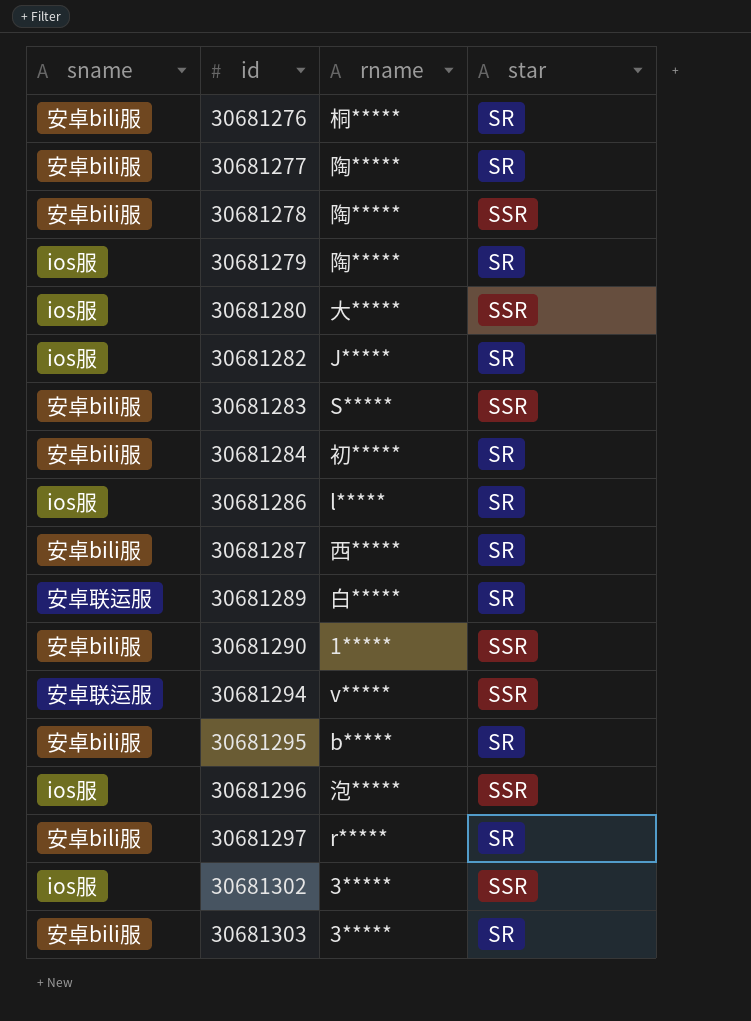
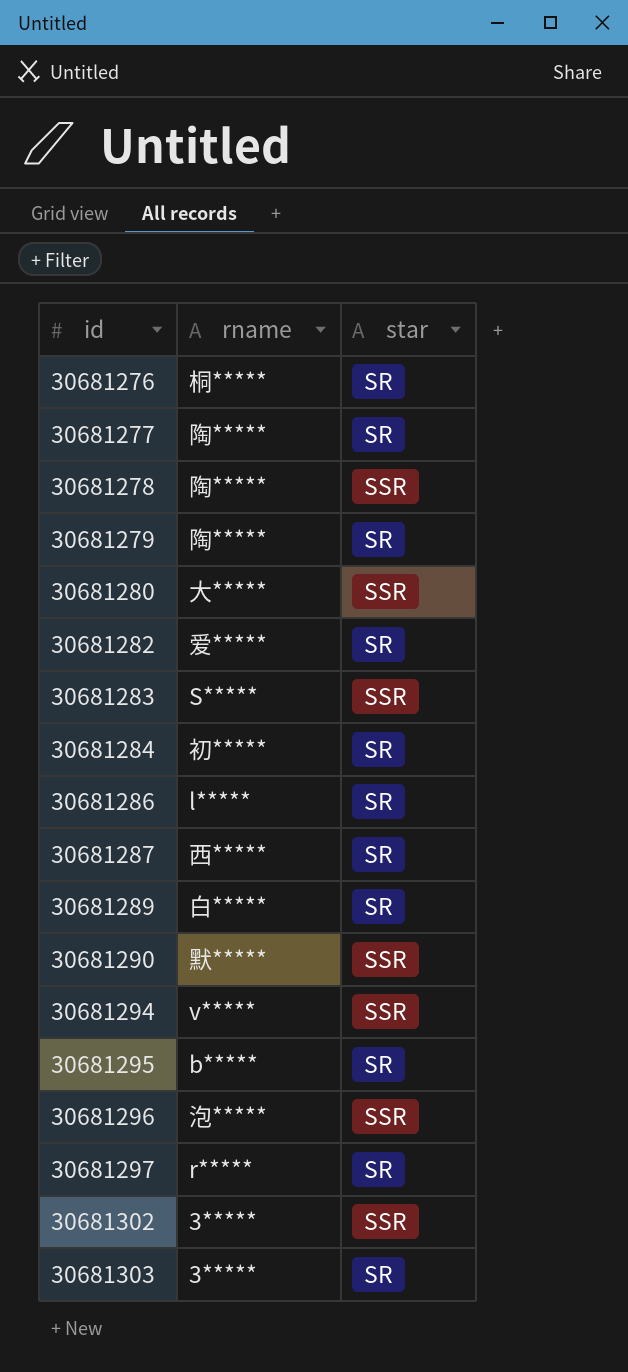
column sname | position: 1 -> none
30681282 | rname: J***** -> 爱*****
30681290 | rname: 1***** -> 默*****

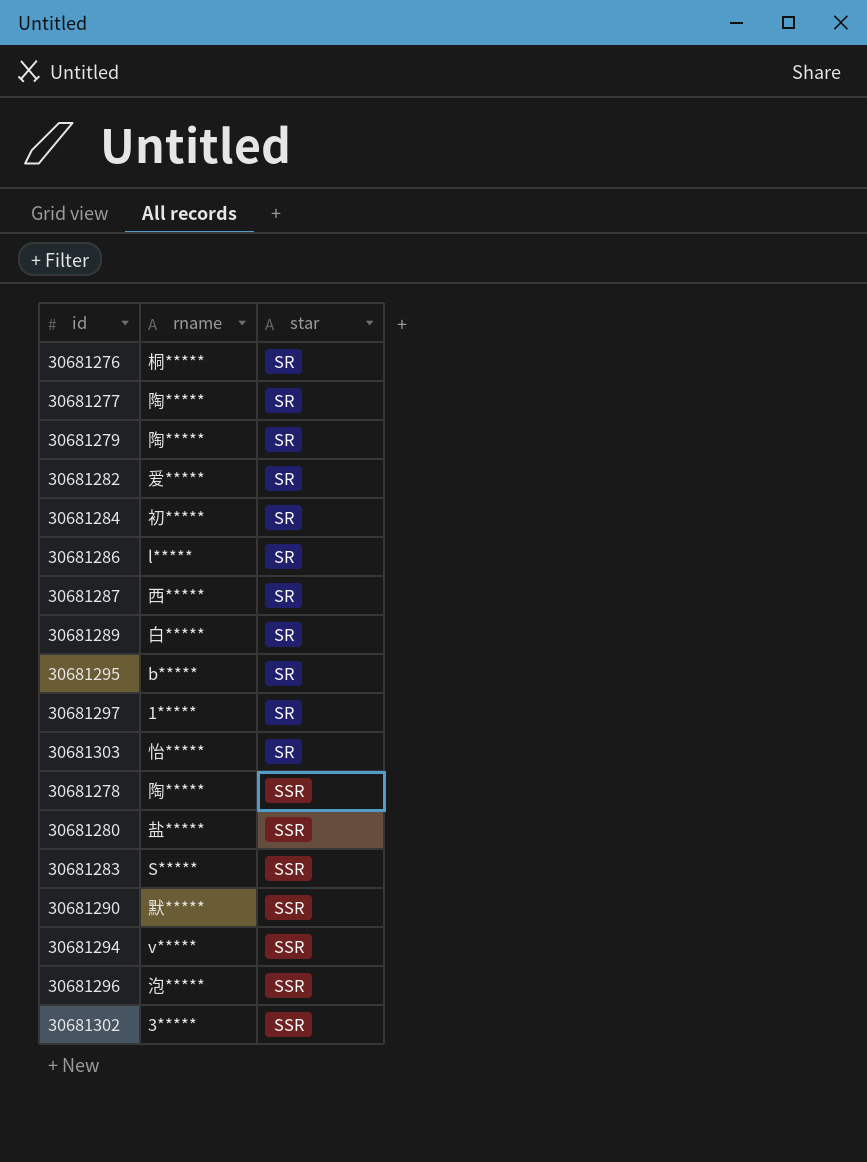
row order: id ascending -> star ascending
30681297 | rname: r***** -> 1*****
30681303 | rname: 3***** -> 怡*****
30681280 | rname: 大***** -> 盐*****

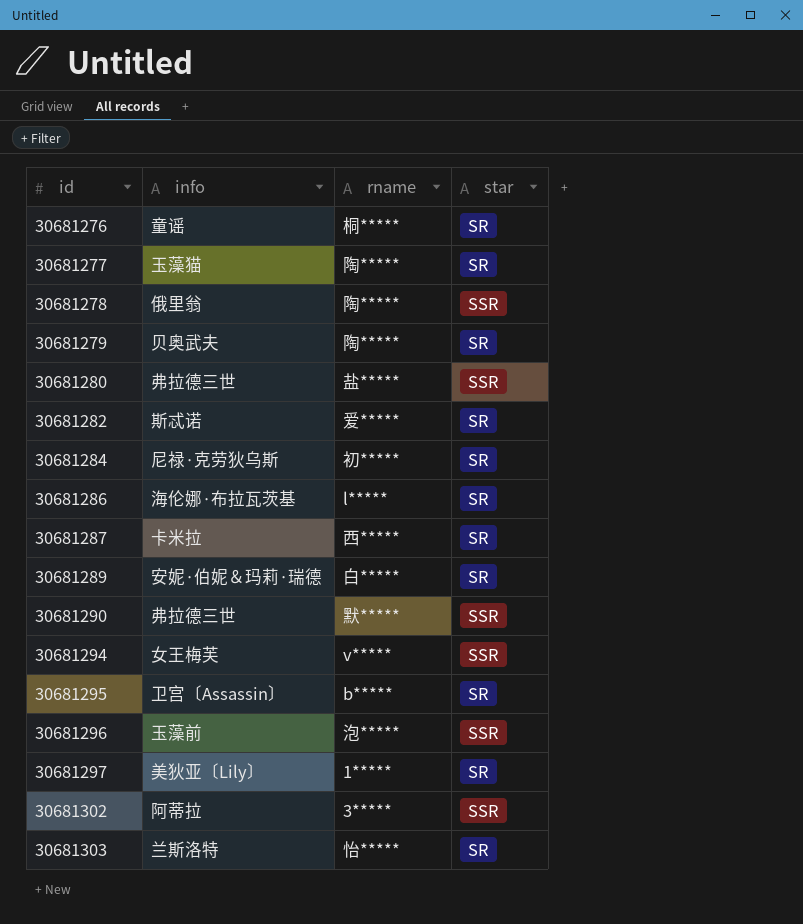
row order: star ascending -> id ascending
column info | position: none -> 2
row 30681283: S***** | SSR -> none

